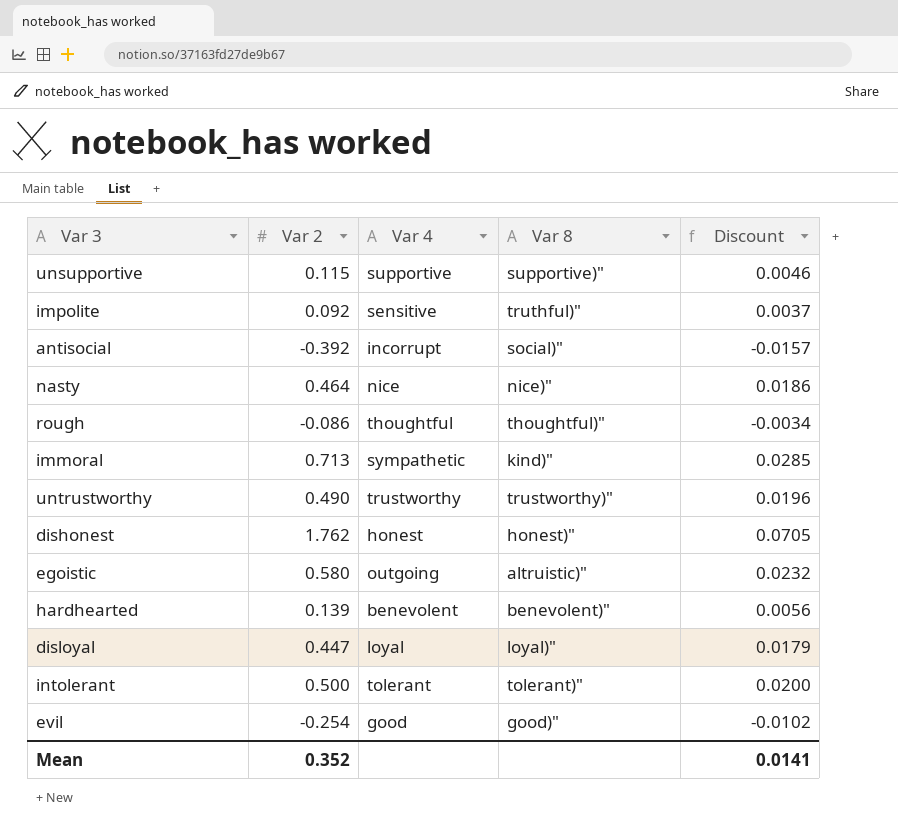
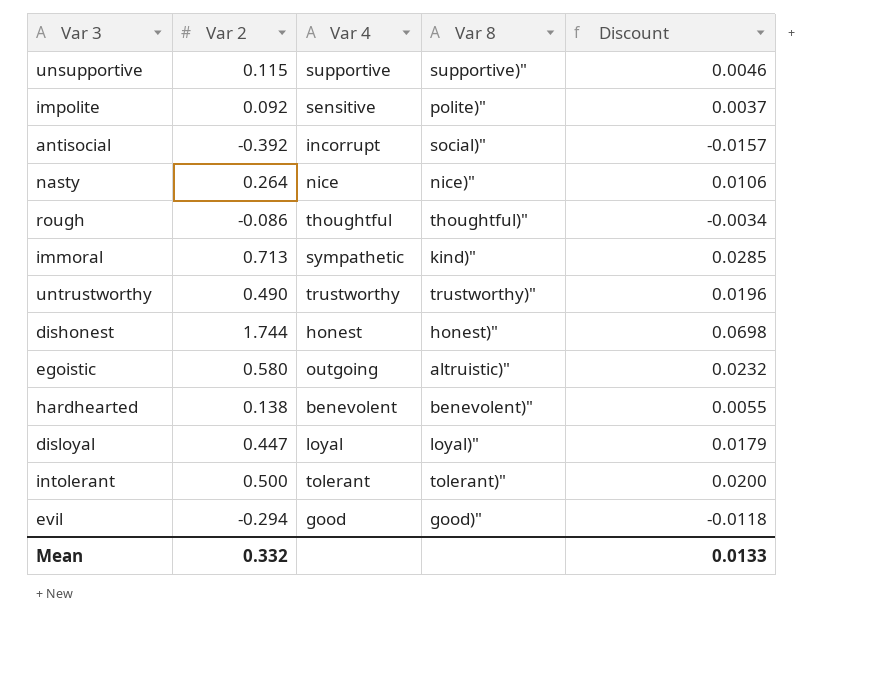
impolite | Var 8: truthful)" -> polite)"
nasty | Var 2: 0.464 -> 0.264
nasty | Discount: 0.0186 -> 0.0106
dishonest | Var 2: 1.762 -> 1.744
dishonest | Discount: 0.0705 -> 0.0698
hardhearted | Var 2: 0.139 -> 0.138
hardhearted | Discount: 0.0056 -> 0.0055
evil | Var 2: -0.254 -> -0.294
evil | Discount: -0.0102 -> -0.0118
Mean | Var 2: 0.352 -> 0.332
Mean | Discount: 0.0141 -> 0.0133

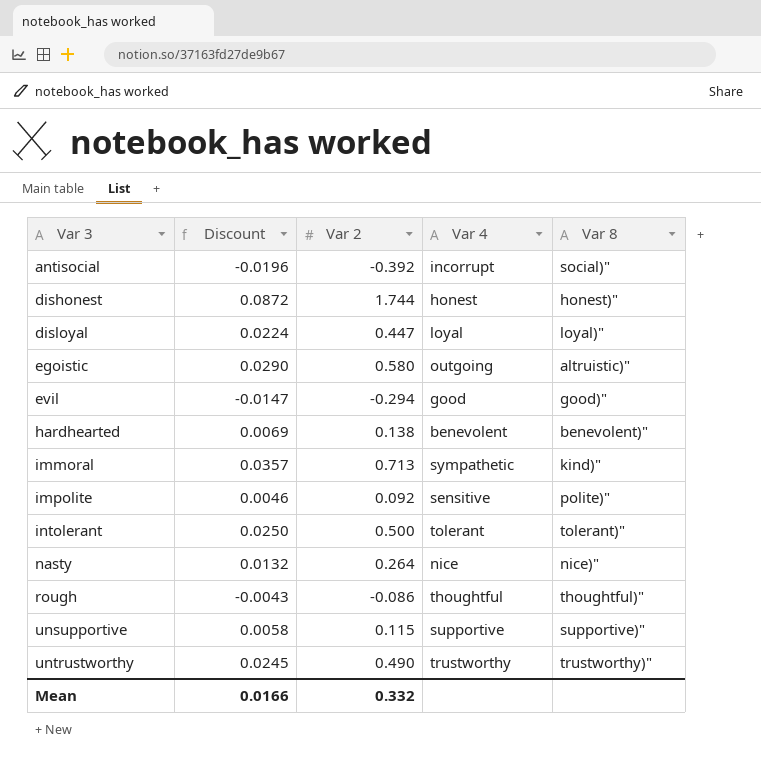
row order: none -> Var 3 ascending
column Discount | formula: [Var 2] * 0.04 -> [Var 2] * 0.05
column Discount | position: 5 -> 2
Mean | Discount: 0.0133 -> 0.0166

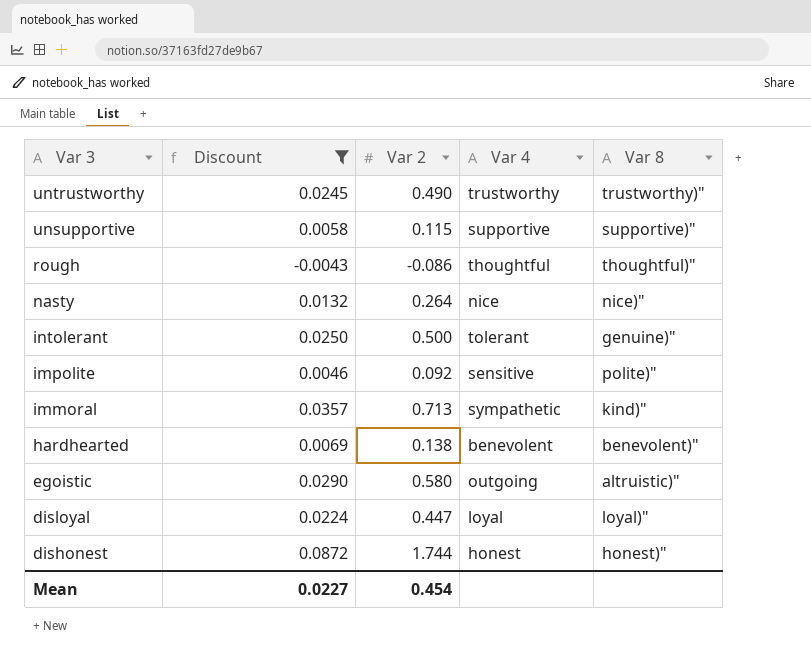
filter: none -> Discount >= -0.0043
row order: Var 3 ascending -> Var 3 descending
intolerant | Var 8: tolerant)" -> genuine)"
Mean | Discount: 0.0166 -> 0.0227
Mean | Var 2: 0.332 -> 0.454

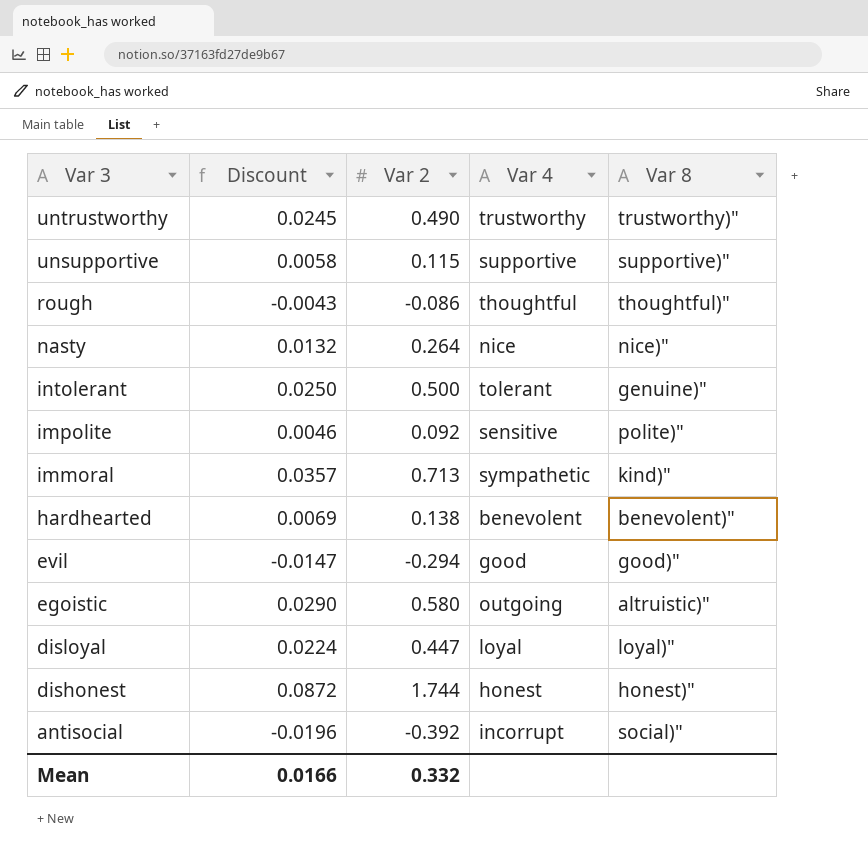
filter: Discount >= -0.0043 -> none
Mean | Discount: 0.0227 -> 0.0166
Mean | Var 2: 0.454 -> 0.332

